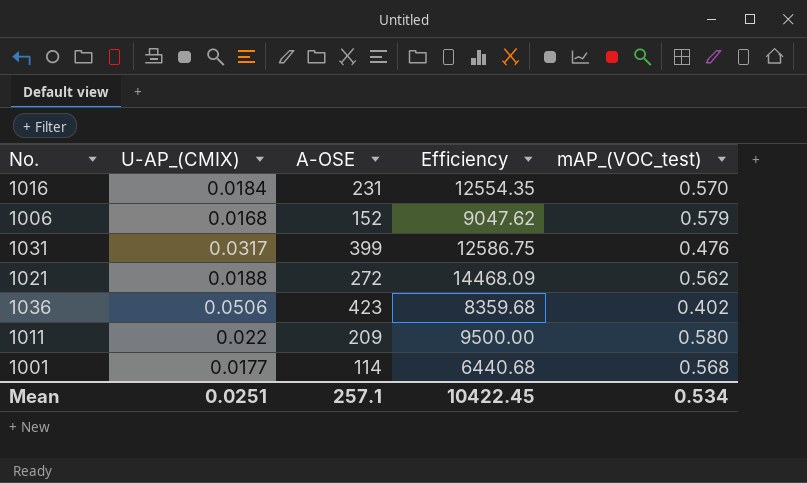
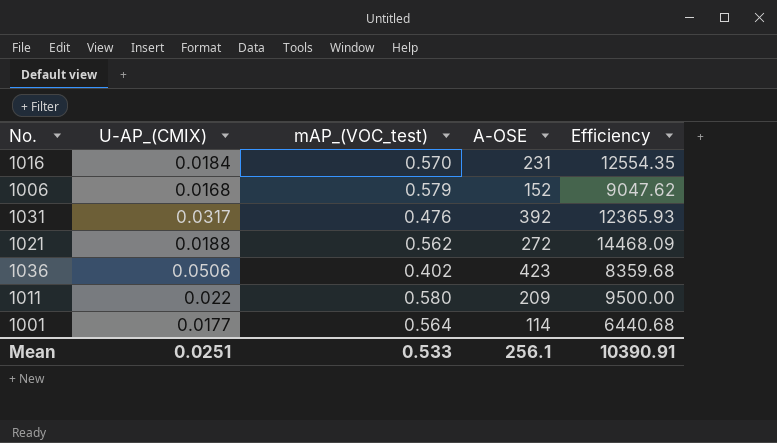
column mAP_(VOC_test) | position: 5 -> 3
1031 | A-OSE: 399 -> 392
1031 | Efficiency: 12586.75 -> 12365.93
1001 | mAP_(VOC_test): 0.568 -> 0.564
Mean | mAP_(VOC_test): 0.534 -> 0.533
Mean | A-OSE: 257.1 -> 256.1
Mean | Efficiency: 10422.45 -> 10390.91

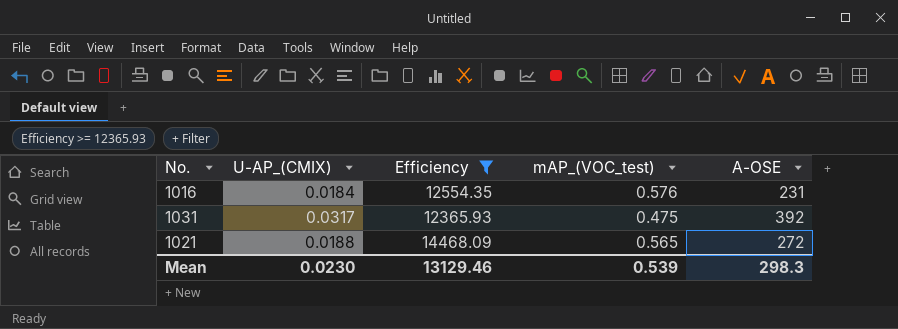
filter: none -> Efficiency >= 12365.93
column Efficiency | position: 5 -> 3
1016 | mAP_(VOC_test): 0.570 -> 0.576
1031 | mAP_(VOC_test): 0.476 -> 0.475
1021 | mAP_(VOC_test): 0.562 -> 0.565
Mean | U-AP_(CMIX): 0.0251 -> 0.0230
Mean | Efficiency: 10390.91 -> 13129.46
Mean | mAP_(VOC_test): 0.533 -> 0.539
Mean | A-OSE: 256.1 -> 298.3

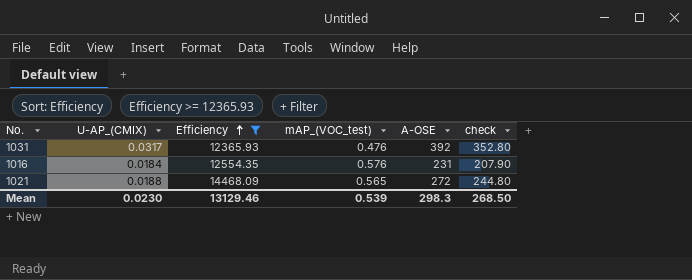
row order: none -> Efficiency ascending
column check | formula: none -> [A-OSE] * 0.9
1031 | mAP_(VOC_test): 0.475 -> 0.476

